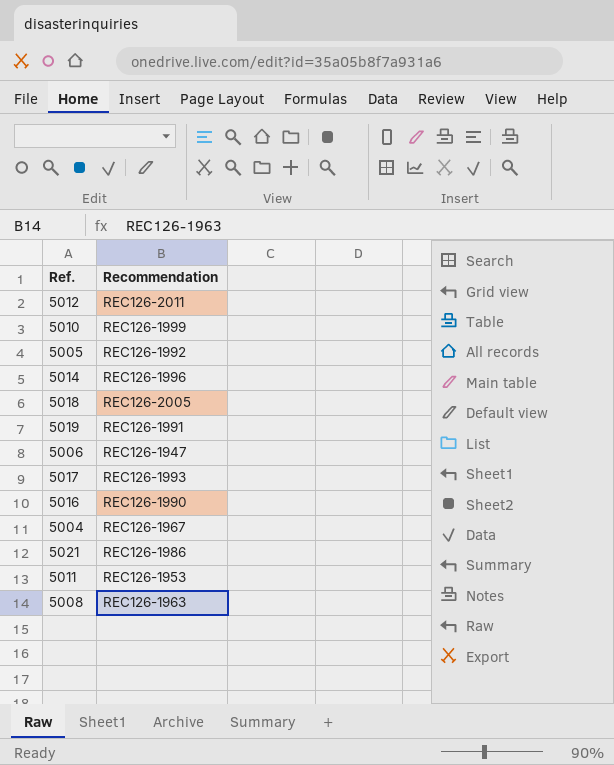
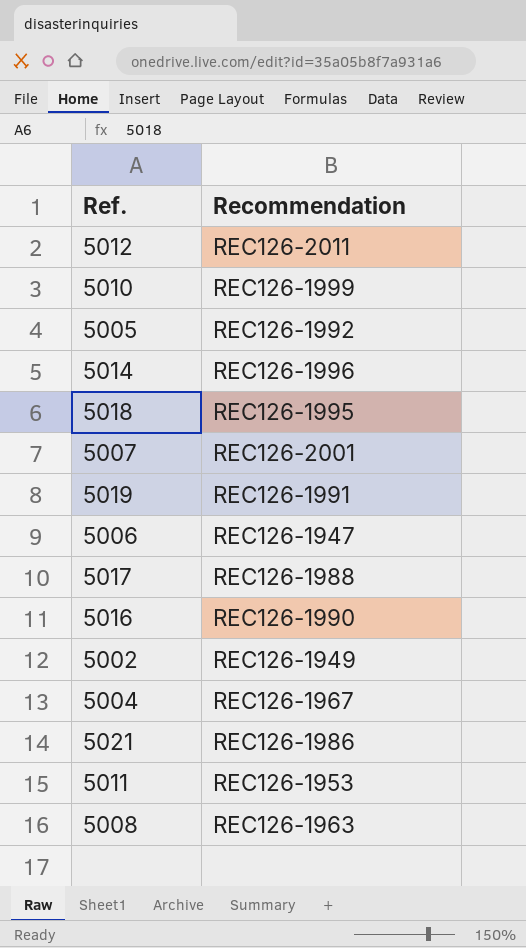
5018 | Recommendation: REC126-2005 -> REC126-1995
row 5007: none -> REC126-2001
5017 | Recommendation: REC126-1993 -> REC126-1988
row 5002: none -> REC126-1949

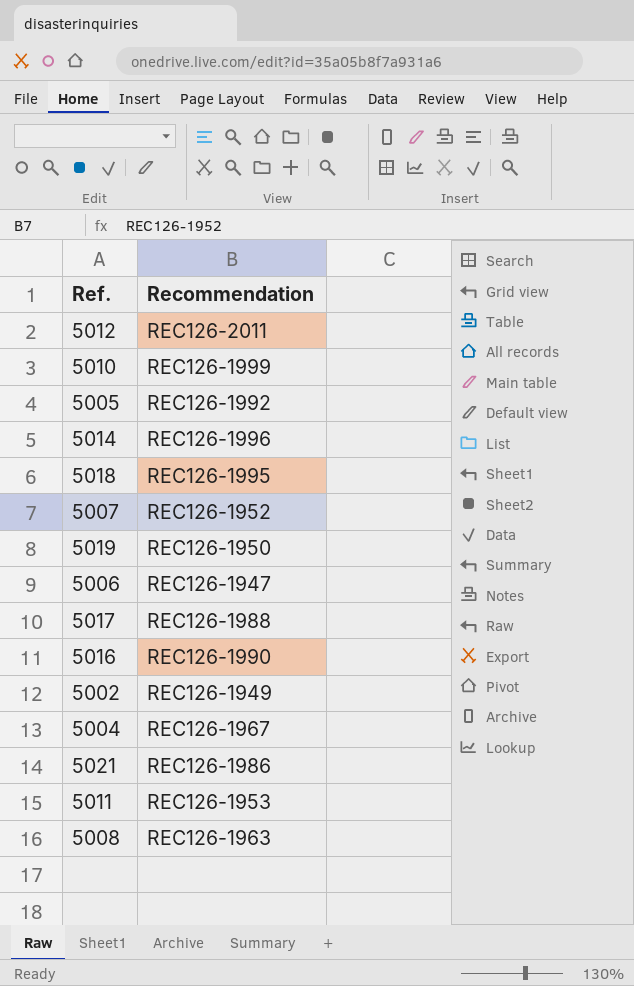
5007 | Recommendation: REC126-2001 -> REC126-1952
5019 | Recommendation: REC126-1991 -> REC126-1950

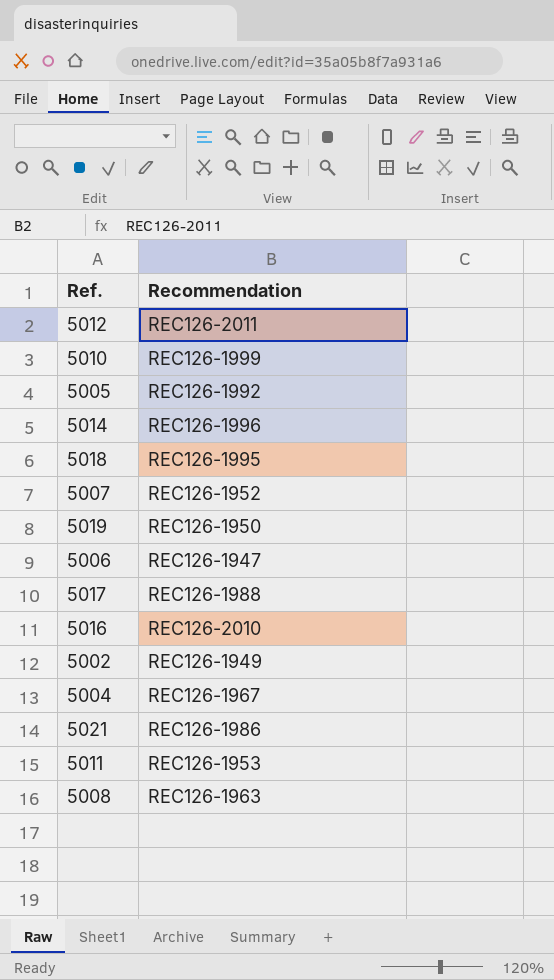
5016 | Recommendation: REC126-1990 -> REC126-2010

